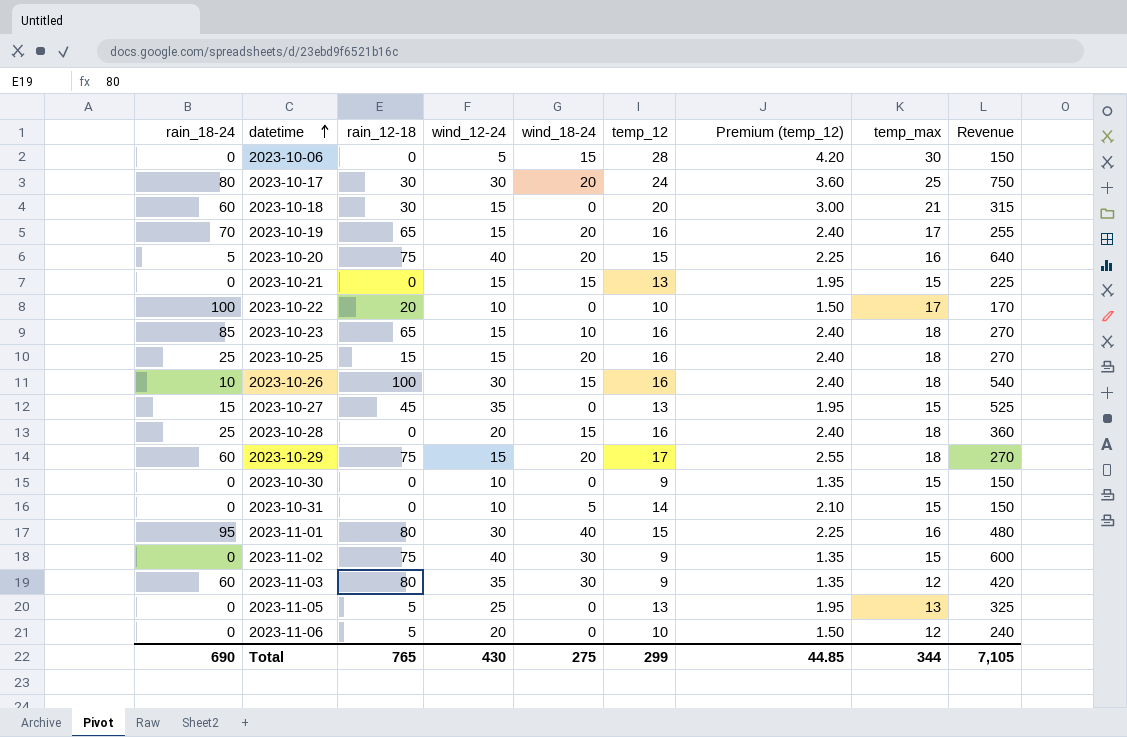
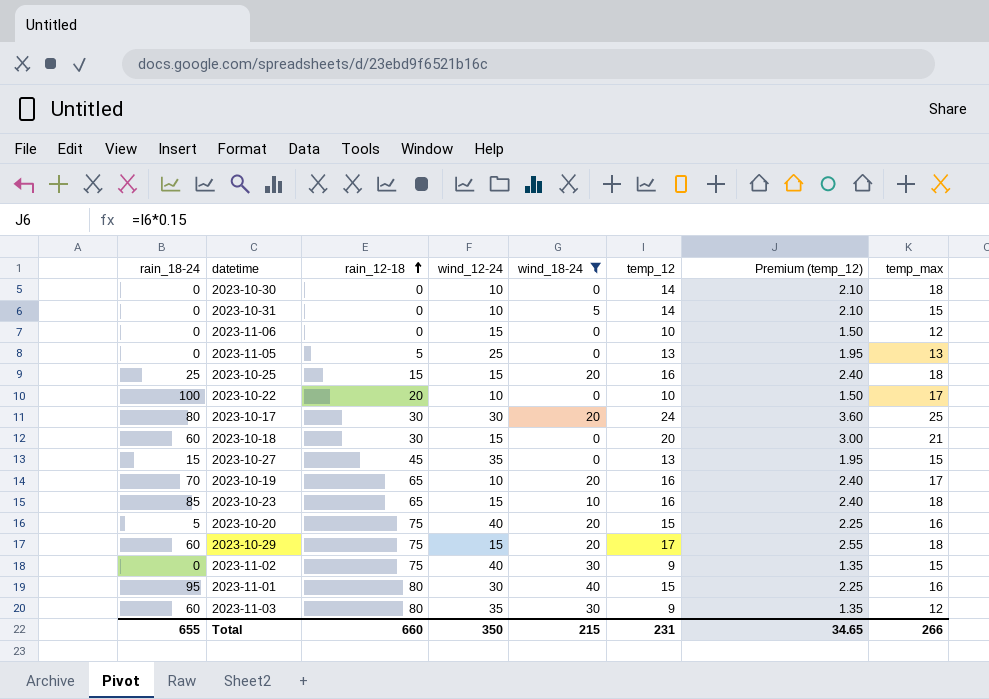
filter: none -> wind_18-24 != 15
row order: datetime ascending -> rain_12-18 ascending
column Revenue | formula: [wind_12-24] * [temp_max] -> none
2023-10-30 | temp_12: 9 -> 14
2023-10-30 | Premium (temp_12): 1.35 -> 2.10
2023-10-30 | temp_max: 15 -> 18
2023-11-06 | rain_12-18: 5 -> 0
2023-11-06 | wind_12-24: 20 -> 15
2023-10-19 | wind_12-24: 15 -> 10
Total | rain_18-24: 690 -> 655
Total | rain_12-18: 765 -> 660
Total | wind_12-24: 430 -> 350
Total | wind_18-24: 275 -> 215
Total | temp_12: 299 -> 231
Total | Premium (temp_12): 44.85 -> 34.65
Total | temp_max: 344 -> 266

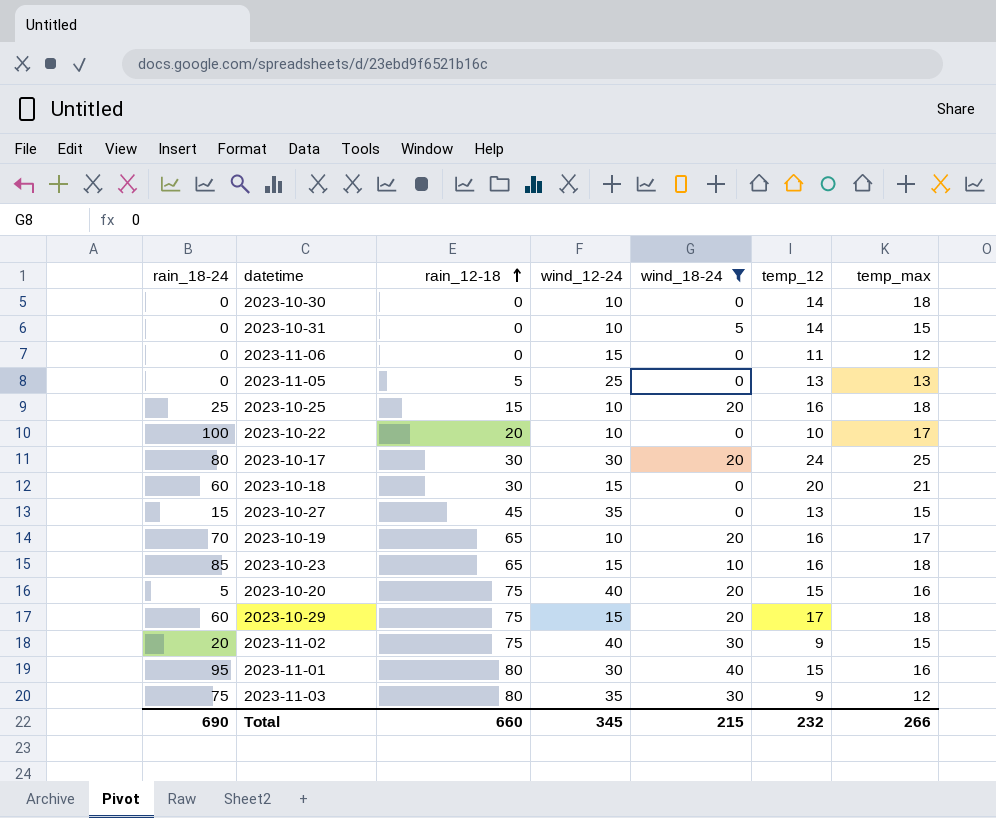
column Premium (temp_12) | formula: [temp_12] * 0.15 -> none
2023-11-06 | temp_12: 10 -> 11
2023-10-25 | wind_12-24: 15 -> 10
2023-11-02 | rain_18-24: 0 -> 20
2023-11-03 | rain_18-24: 60 -> 75
Total | rain_18-24: 655 -> 690
Total | wind_12-24: 350 -> 345
Total | temp_12: 231 -> 232

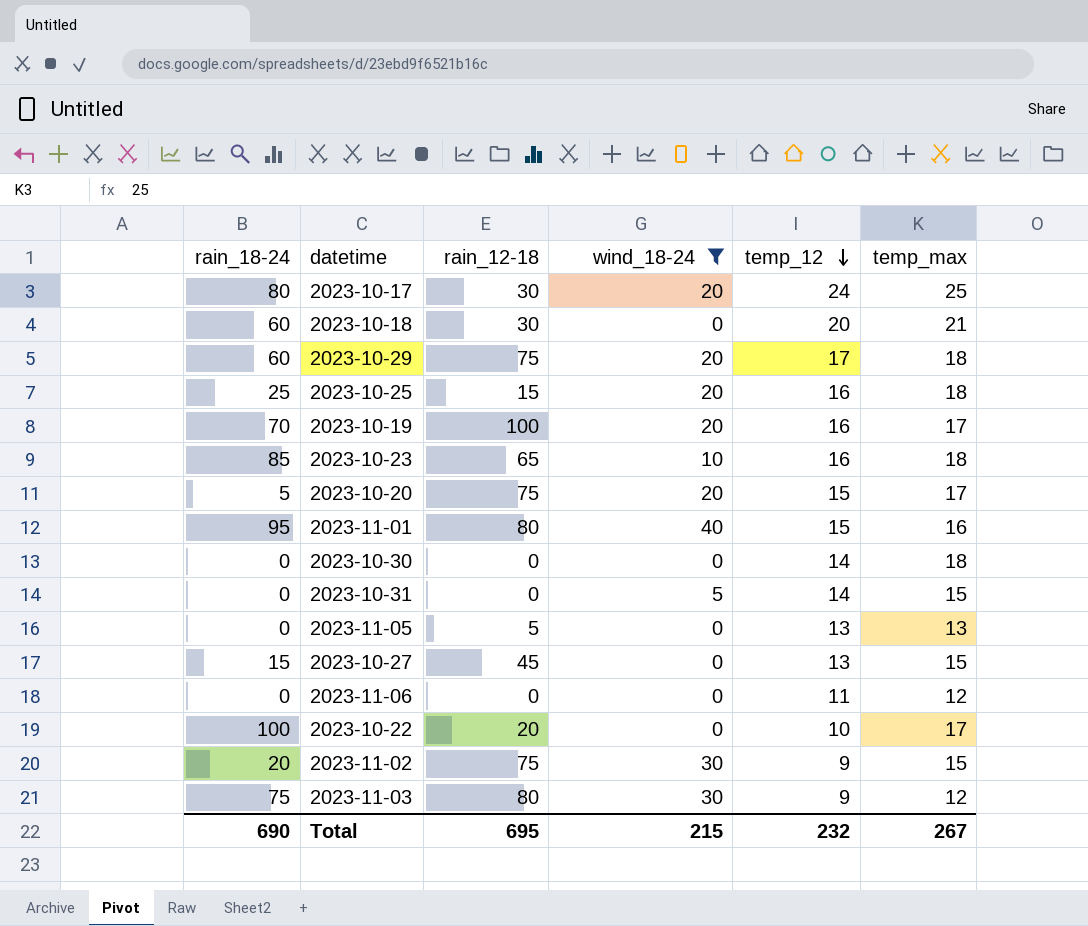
row order: rain_12-18 ascending -> temp_12 descending
column wind_12-24 | position: 4 -> none
2023-10-19 | rain_12-18: 65 -> 100
2023-10-20 | temp_max: 16 -> 17
Total | rain_12-18: 660 -> 695
Total | temp_max: 266 -> 267

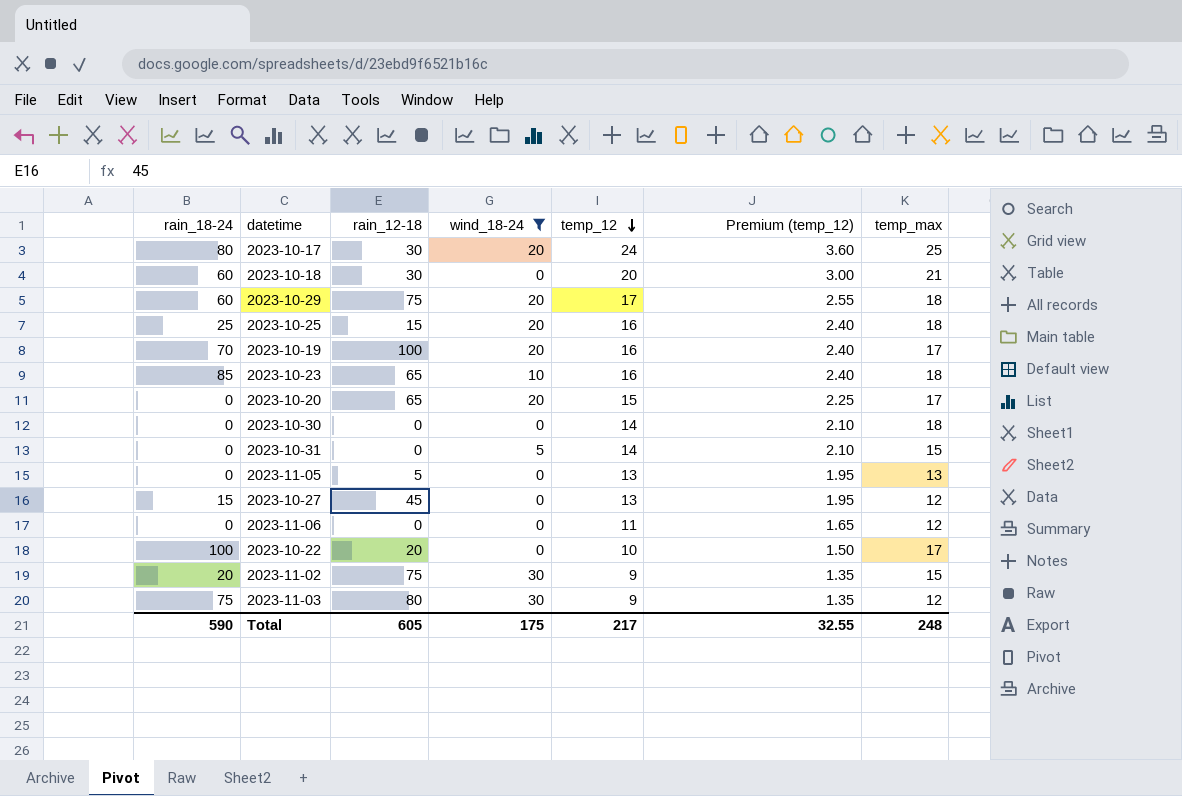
column Premium (temp_12) | formula: none -> [temp_12] * 0.15
row 2023-11-01: 95 | 80 | 40 | 15 | 16 -> none
2023-10-20 | rain_18-24: 5 -> 0
2023-10-20 | rain_12-18: 75 -> 65
2023-10-27 | temp_max: 15 -> 12
Total | rain_18-24: 690 -> 590
Total | rain_12-18: 695 -> 605
Total | wind_18-24: 215 -> 175
Total | temp_12: 232 -> 217
Total | temp_max: 267 -> 248

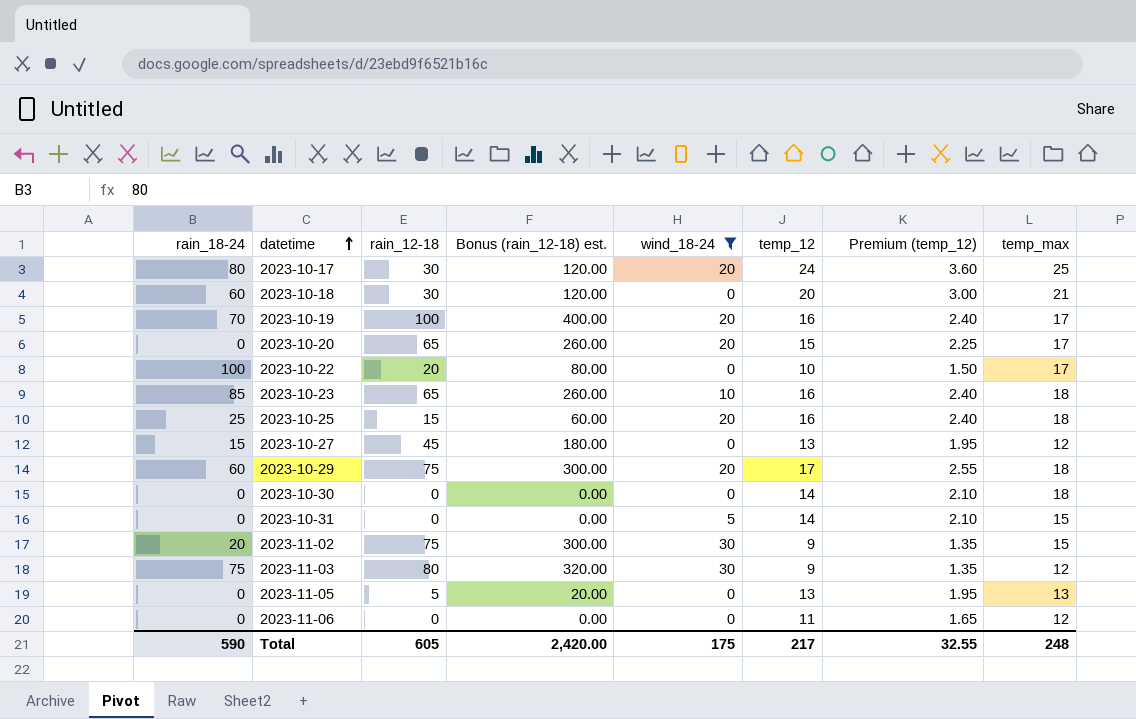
row order: temp_12 descending -> datetime ascending
column Bonus (rain_12-18) est. | formula: none -> [rain_12-18] * 4

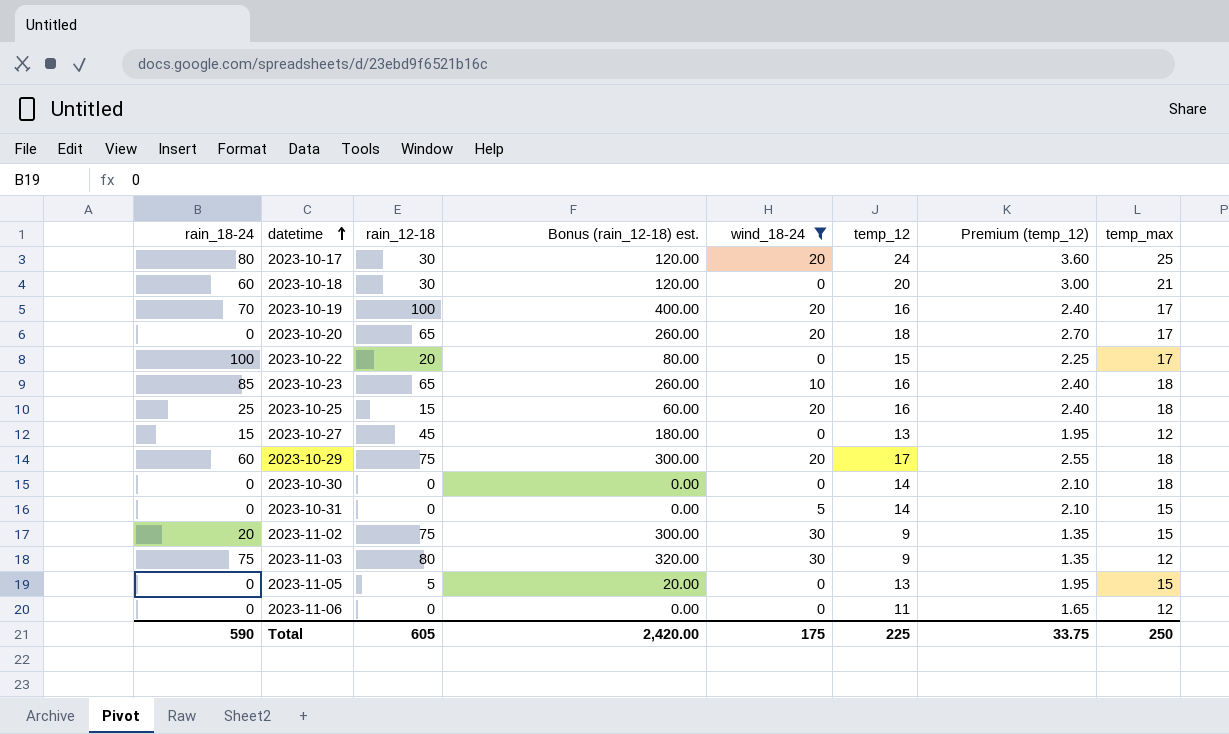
2023-10-20 | temp_12: 15 -> 18
2023-10-20 | Premium (temp_12): 2.25 -> 2.70
2023-10-22 | temp_12: 10 -> 15
2023-10-22 | Premium (temp_12): 1.50 -> 2.25
2023-11-05 | temp_max: 13 -> 15
Total | temp_12: 217 -> 225
Total | Premium (temp_12): 32.55 -> 33.75
Total | temp_max: 248 -> 250

